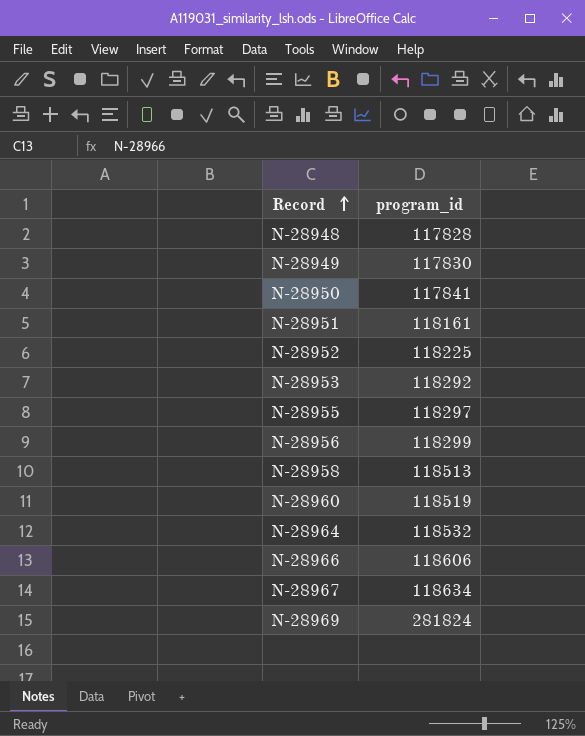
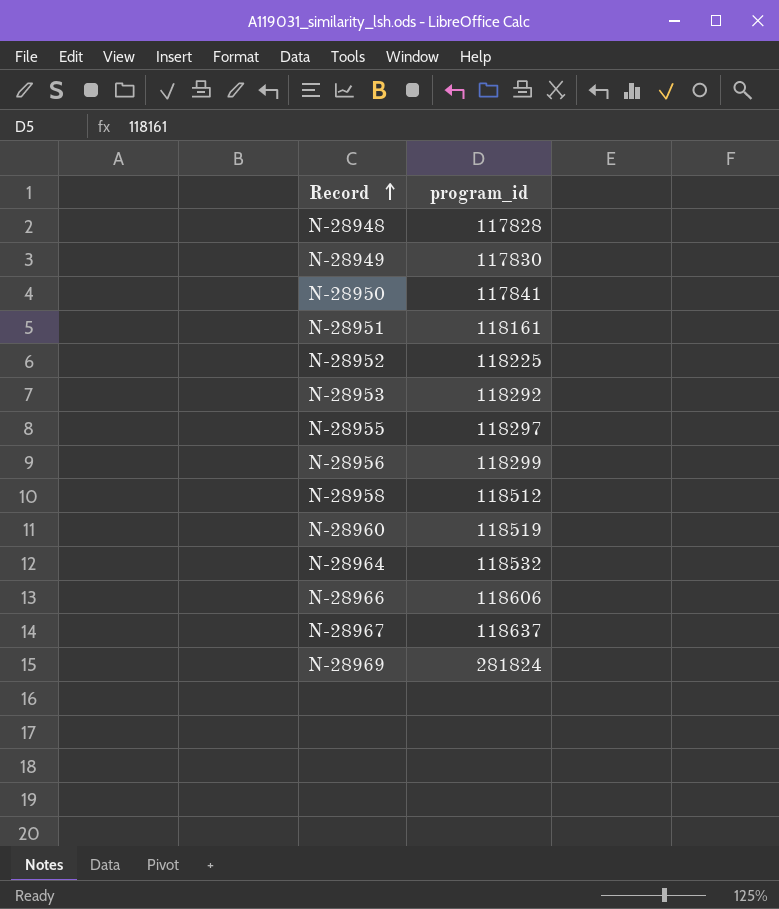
N-28958 | program_id: 118513 -> 118512
N-28967 | program_id: 118634 -> 118637

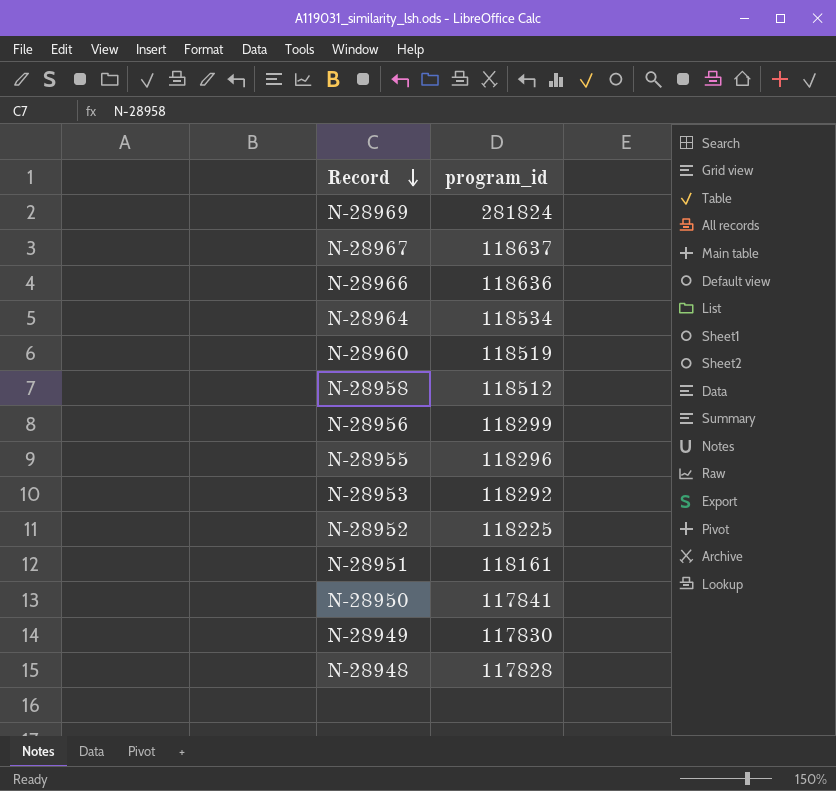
row order: Record ascending -> Record descending
N-28966 | program_id: 118606 -> 118636
N-28964 | program_id: 118532 -> 118534
N-28955 | program_id: 118297 -> 118296

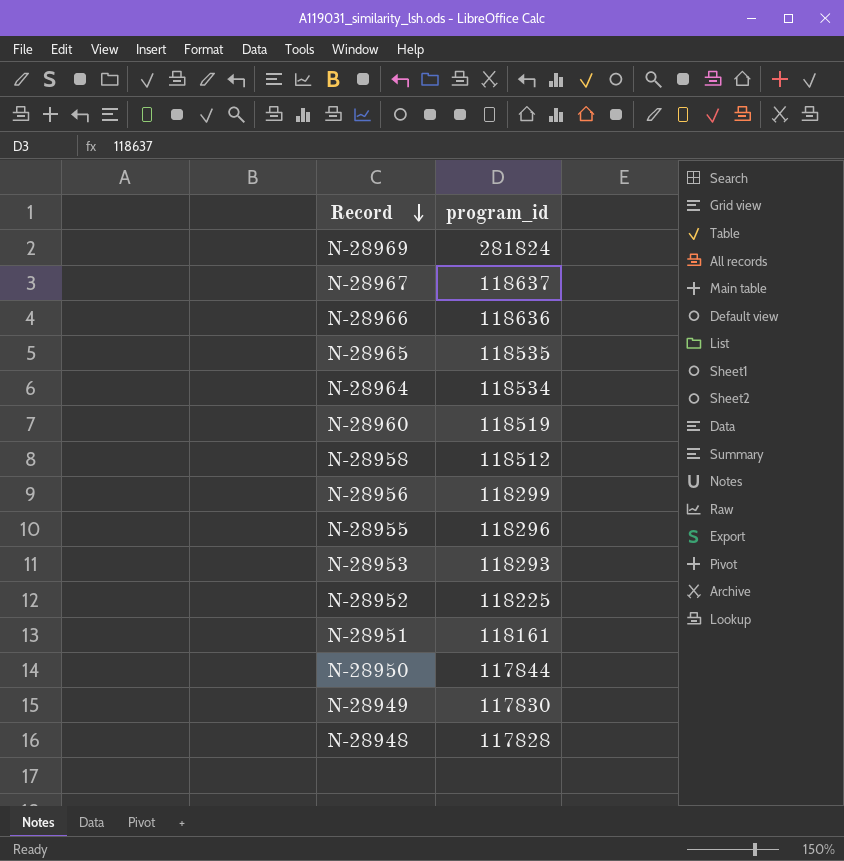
row N-28965: none -> 118535
N-28953 | program_id: 118292 -> 118293
N-28950 | program_id: 117841 -> 117844

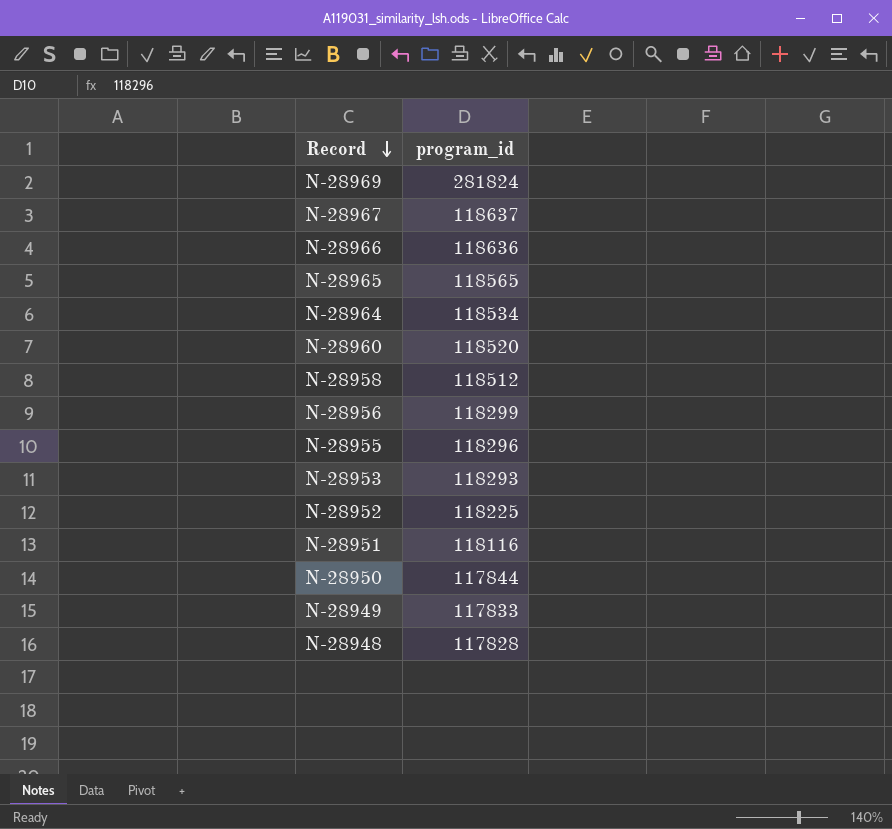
N-28965 | program_id: 118535 -> 118565
N-28960 | program_id: 118519 -> 118520
N-28951 | program_id: 118161 -> 118116
N-28949 | program_id: 117830 -> 117833

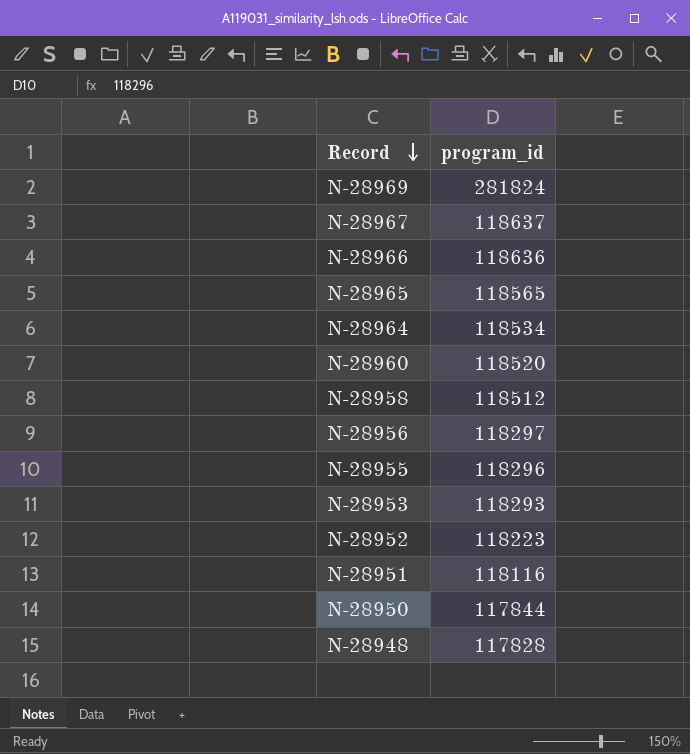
row N-28949: 117833 -> none
N-28956 | program_id: 118299 -> 118297
N-28952 | program_id: 118225 -> 118223

